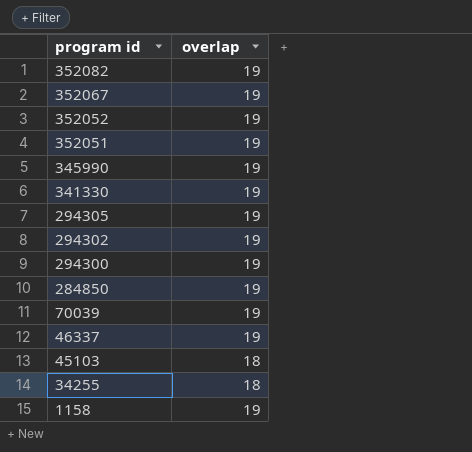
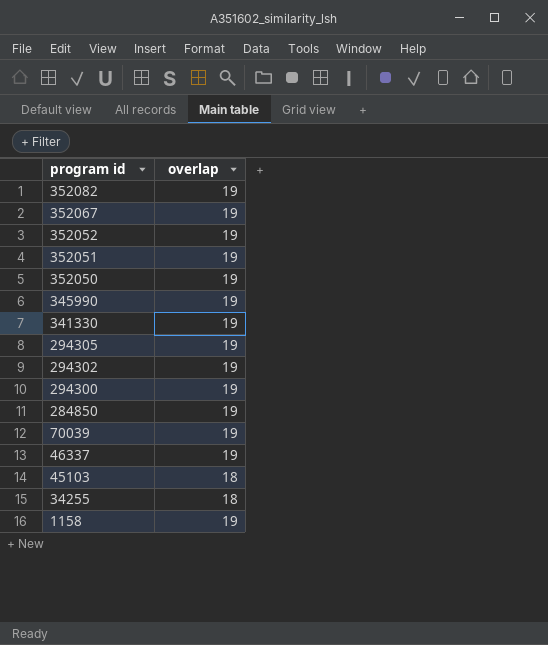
row 352050: none -> 19

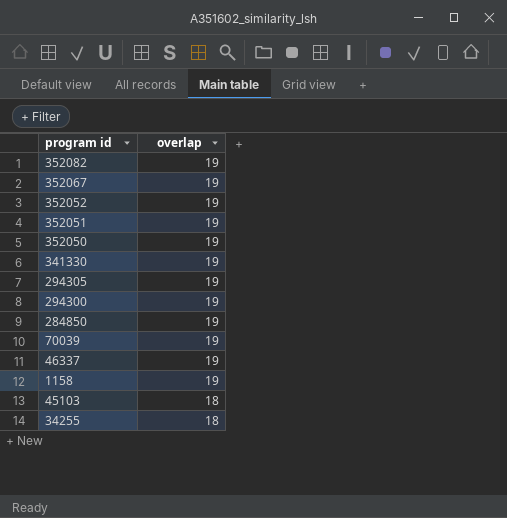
row order: program id descending -> overlap descending
row 345990: 19 -> none
row 294302: 19 -> none

